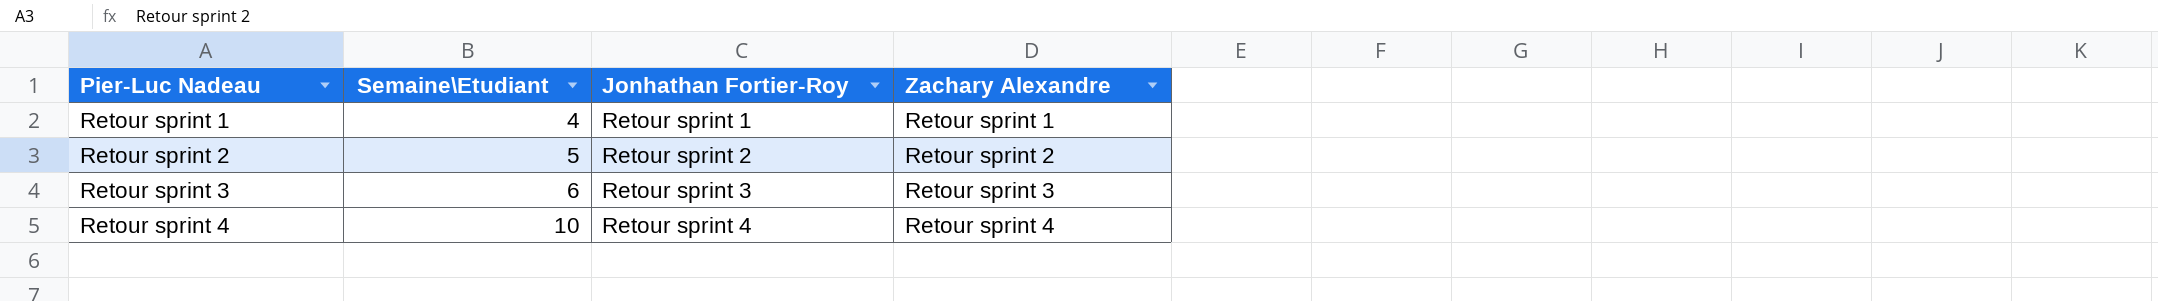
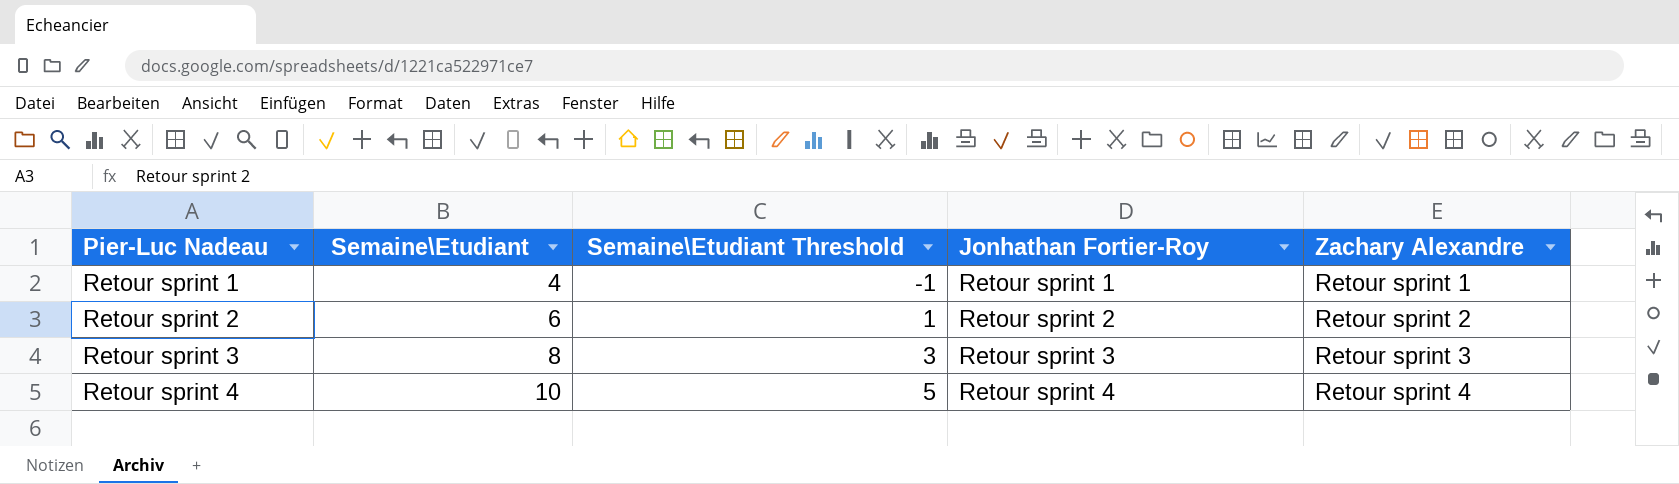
column Semaine\Etudiant Threshold | formula: none -> [Semaine\Etudiant] - 5
Retour sprint 2 | Semaine\Etudiant: 5 -> 6
Retour sprint 3 | Semaine\Etudiant: 6 -> 8

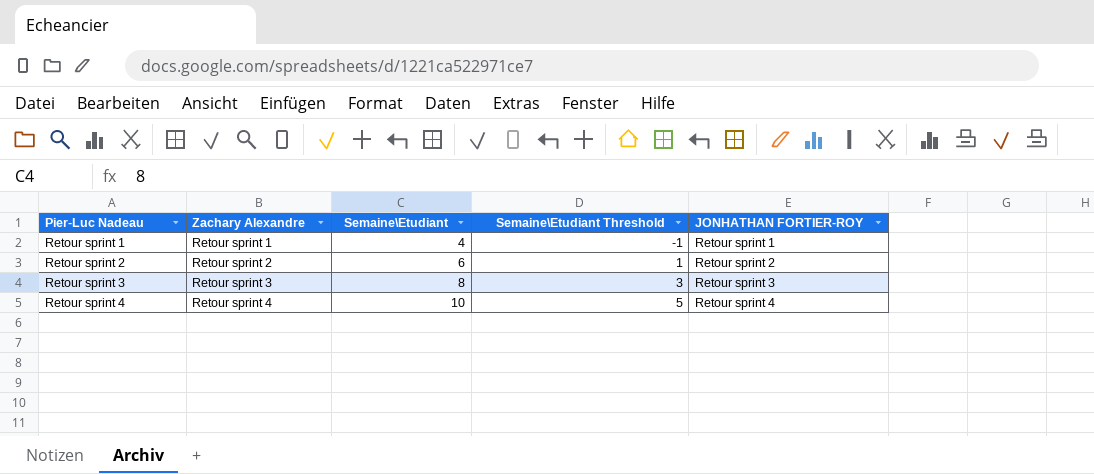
column Zachary Alexandre | position: 5 -> 2
column name: Jonhathan Fortier-Roy -> JONHATHAN FORTIER-ROY

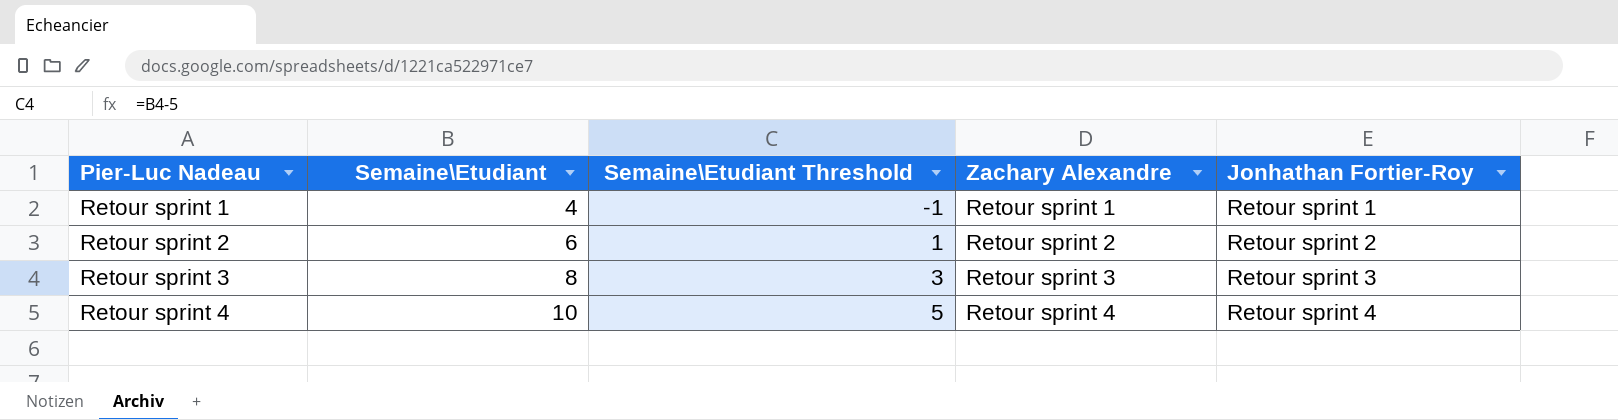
column Zachary Alexandre | position: 2 -> 4
column name: JONHATHAN FORTIER-ROY -> Jonhathan Fortier-Roy

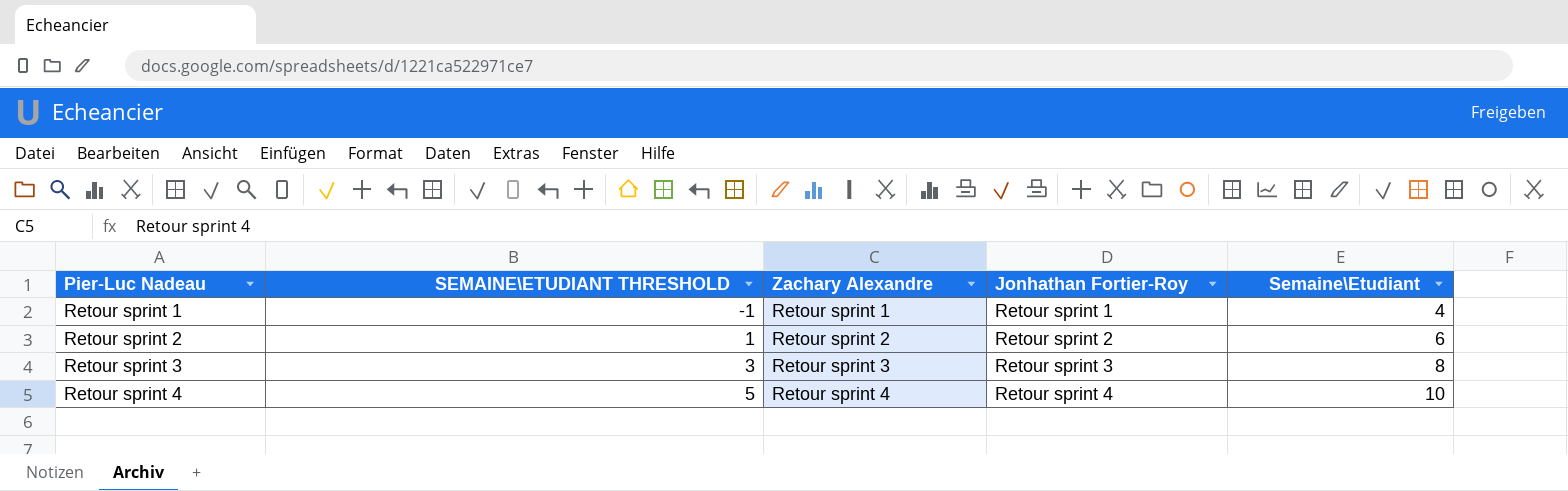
column name: Semaine\Etudiant Threshold -> SEMAINE\ETUDIANT THRESHOLD
column Semaine\Etudiant | position: 2 -> 5

